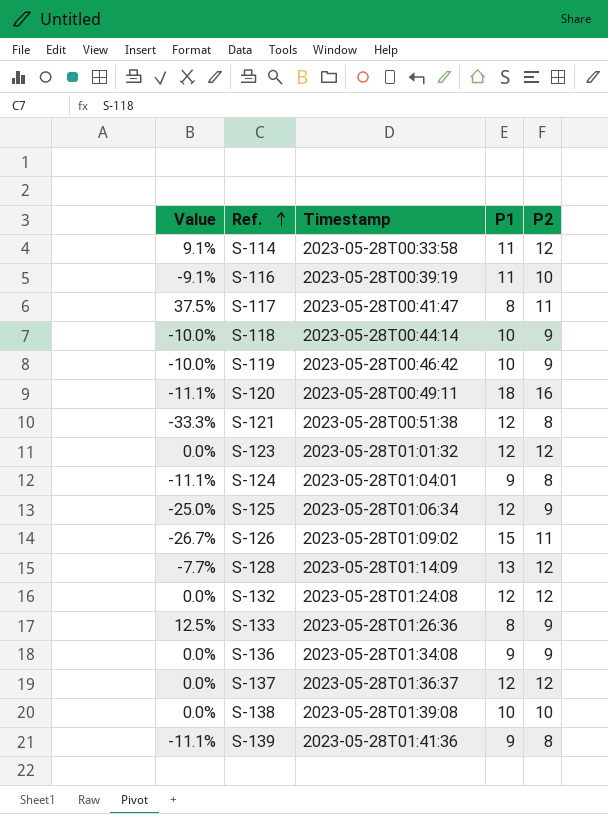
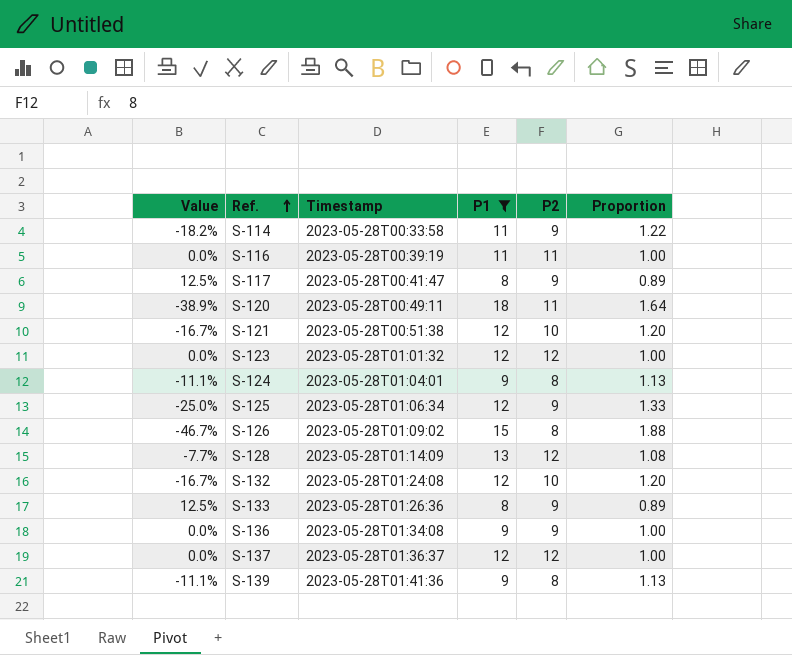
filter: none -> P1 != 10
column Proportion | formula: none -> [P1] / [P2]
S-114 | Value: 9.1% -> -18.2%
S-114 | P2: 12 -> 9
S-116 | Value: -9.1% -> 0.0%
S-116 | P2: 10 -> 11
S-117 | Value: 37.5% -> 12.5%
S-117 | P2: 11 -> 9
S-120 | Value: -11.1% -> -38.9%
S-120 | P2: 16 -> 11
S-121 | Value: -33.3% -> -16.7%
S-121 | P2: 8 -> 10
S-126 | Value: -26.7% -> -46.7%
S-126 | P2: 11 -> 8
S-132 | Value: 0.0% -> -16.7%
S-132 | P2: 12 -> 10

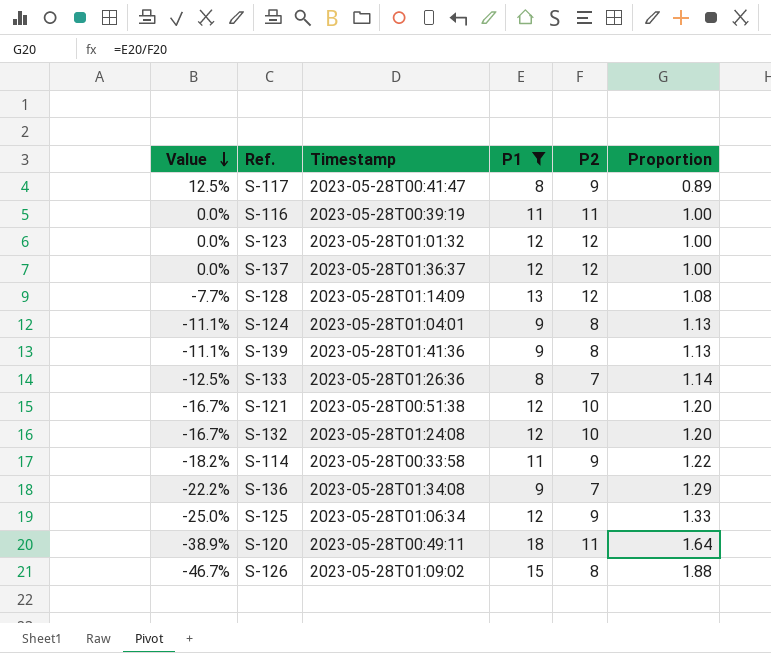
row order: Ref. ascending -> Value descending
S-133 | Value: 12.5% -> -12.5%
S-133 | P2: 9 -> 7
S-133 | Proportion: 0.89 -> 1.14
S-136 | Value: 0.0% -> -22.2%
S-136 | P2: 9 -> 7
S-136 | Proportion: 1.00 -> 1.29

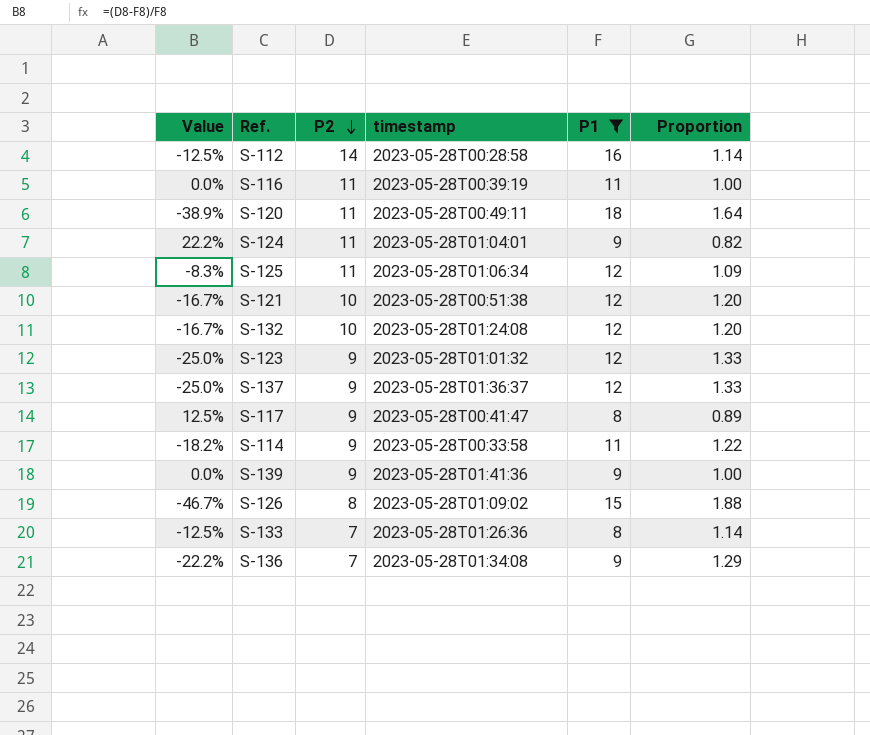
row order: Value descending -> P2 descending
column P2 | position: 5 -> 3
column name: Timestamp -> timestamp
row S-128: -7.7% | 2023-05-28T01:14:09 | 13 | 12 | 1.08 -> none
row S-112: none -> -12.5% | 14 | 2023-05-28T00:28:58 | 16 | 1.14
S-124 | Value: -11.1% -> 22.2%
S-124 | P2: 8 -> 11
S-124 | Proportion: 1.13 -> 0.82
S-125 | Value: -25.0% -> -8.3%
S-125 | P2: 9 -> 11
S-125 | Proportion: 1.33 -> 1.09
S-123 | Value: 0.0% -> -25.0%
S-123 | P2: 12 -> 9
S-123 | Proportion: 1.00 -> 1.33
S-137 | Value: 0.0% -> -25.0%
S-137 | P2: 12 -> 9
S-137 | Proportion: 1.00 -> 1.33
S-139 | Value: -11.1% -> 0.0%
S-139 | P2: 8 -> 9
S-139 | Proportion: 1.13 -> 1.00

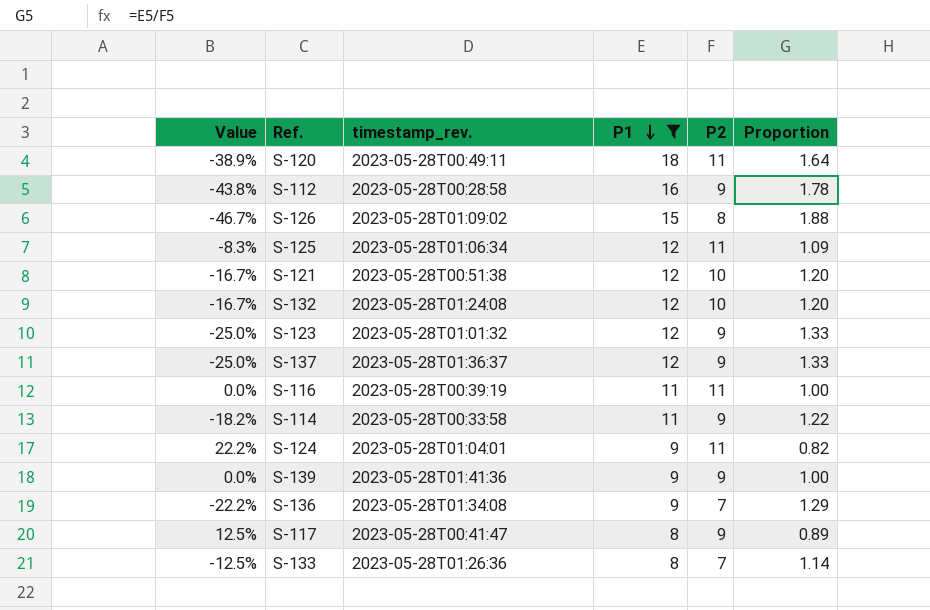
row order: P2 descending -> P1 descending
column name: timestamp -> timestamp_rev.
column P2 | position: 3 -> 5
S-112 | Value: -12.5% -> -43.8%
S-112 | P2: 14 -> 9
S-112 | Proportion: 1.14 -> 1.78

